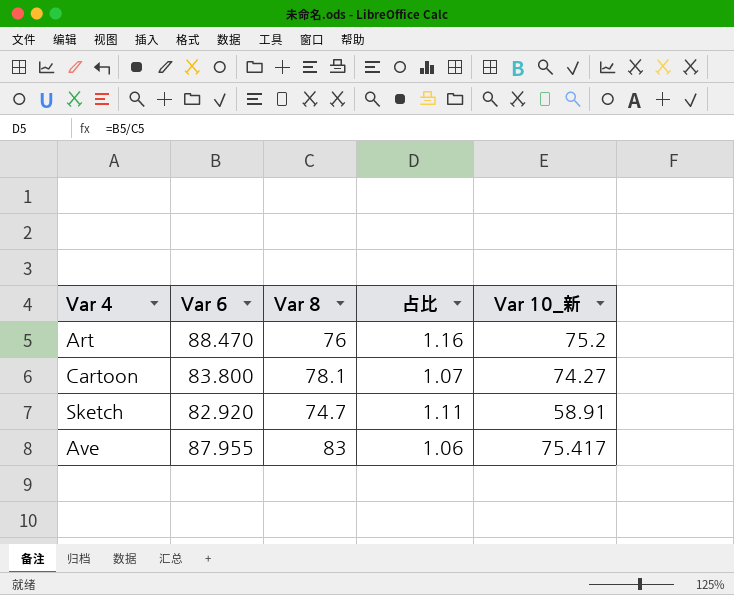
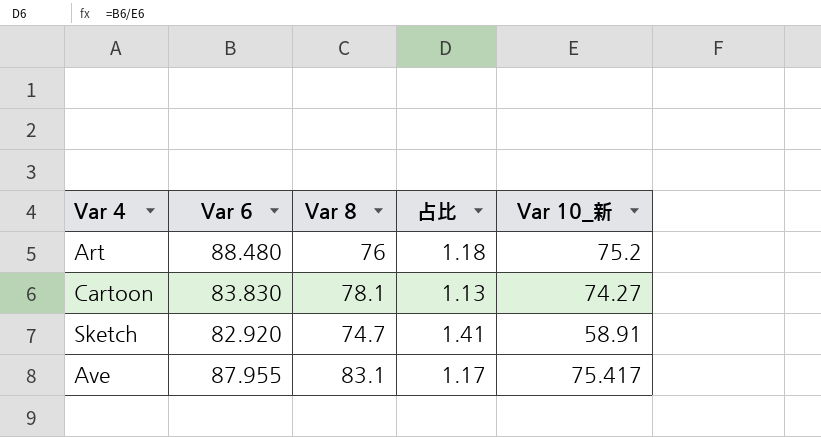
column 占比 | formula: [Var 6] / [Var 8] -> [Var 6] / [Var 10_新]
Art | Var 6: 88.470 -> 88.480
Cartoon | Var 6: 83.800 -> 83.830
Ave | Var 8: 83 -> 83.1

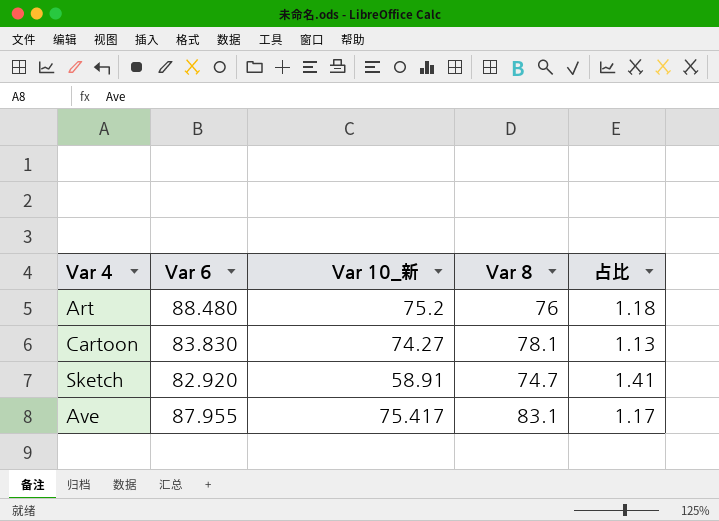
column Var 10_新 | position: 5 -> 3

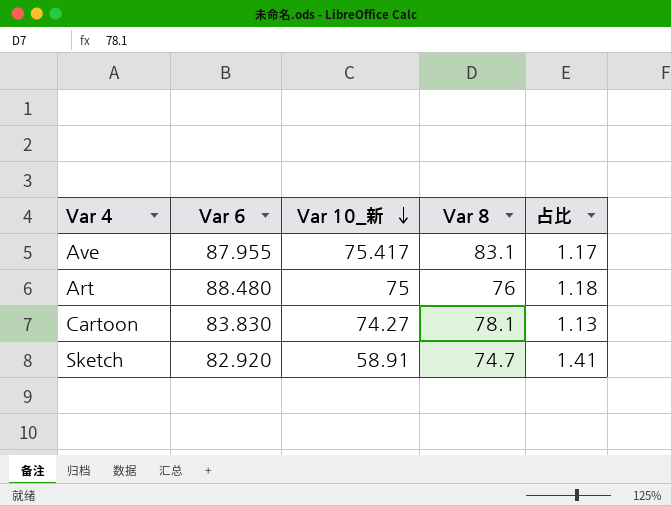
row order: none -> Var 10_新 descending
Art | Var 10_新: 75.2 -> 75

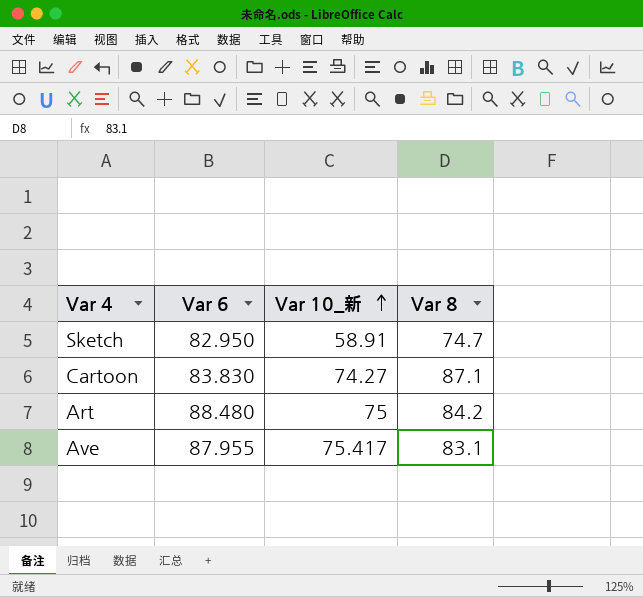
row order: Var 10_新 descending -> Var 10_新 ascending
column 占比 | formula: [Var 6] / [Var 10_新] -> none
Sketch | Var 6: 82.920 -> 82.950
Cartoon | Var 8: 78.1 -> 87.1
Art | Var 8: 76 -> 84.2

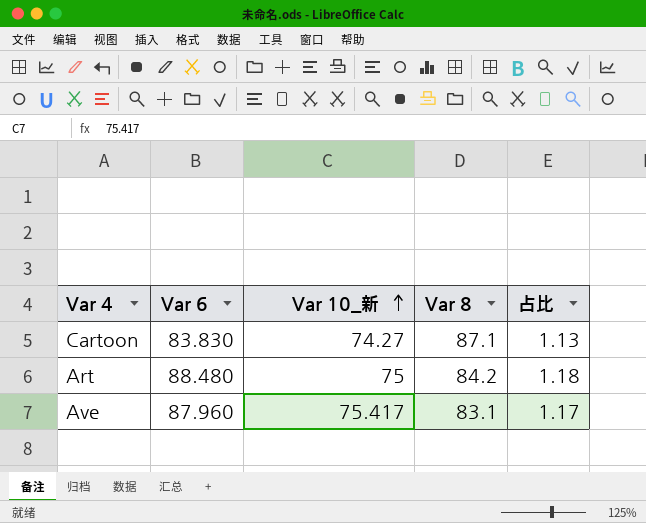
column 占比 | formula: none -> [Var 6] / [Var 10_新]
row Sketch: 82.950 | 58.91 | 74.7 -> none
Ave | Var 6: 87.955 -> 87.960

